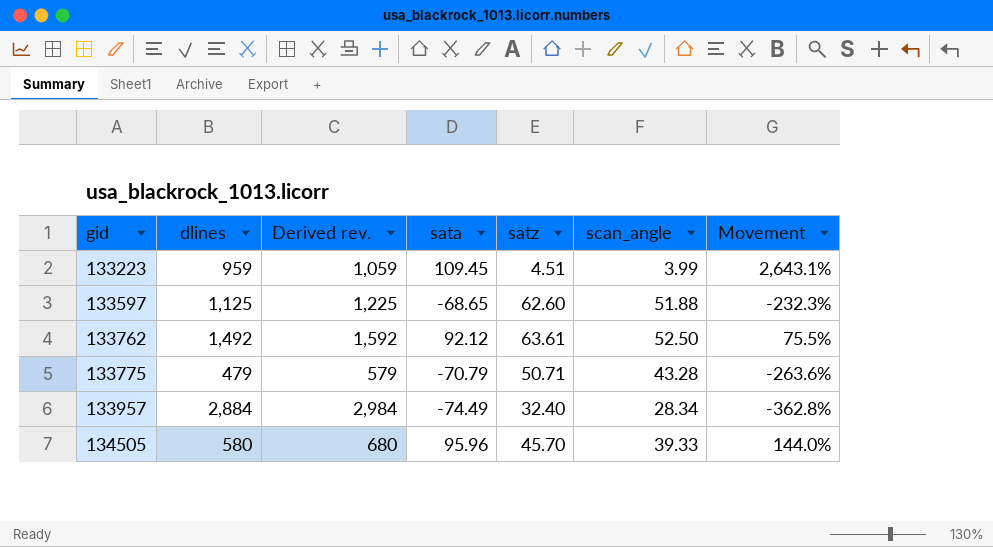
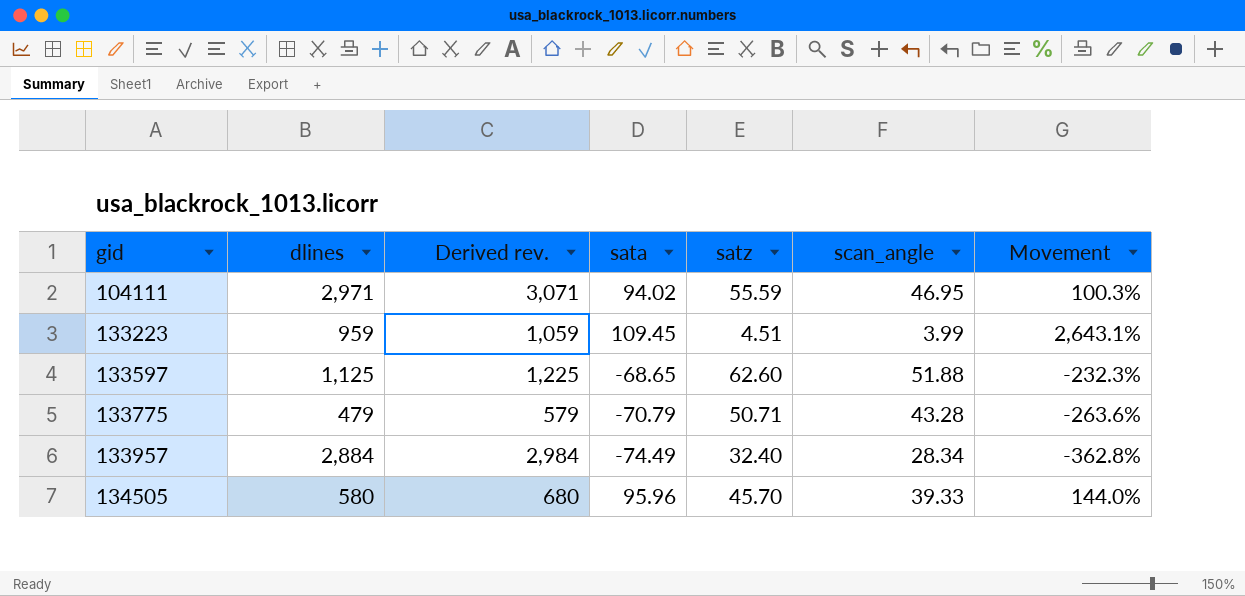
row 133762: 1,492 | 1,592 | 92.12 | 63.61 | 52.50 | 75.5% -> none
row 104111: none -> 2,971 | 3,071 | 94.02 | 55.59 | 46.95 | 100.3%

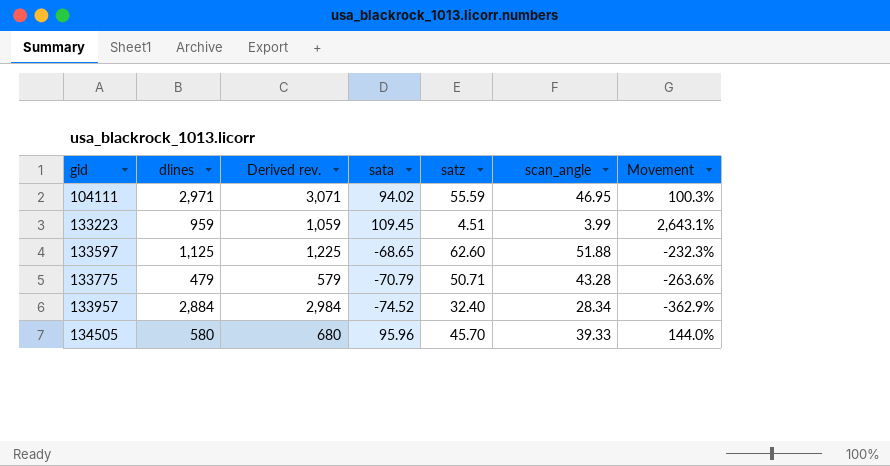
133957 | sata: -74.49 -> -74.52
133957 | Movement: -362.8% -> -362.9%

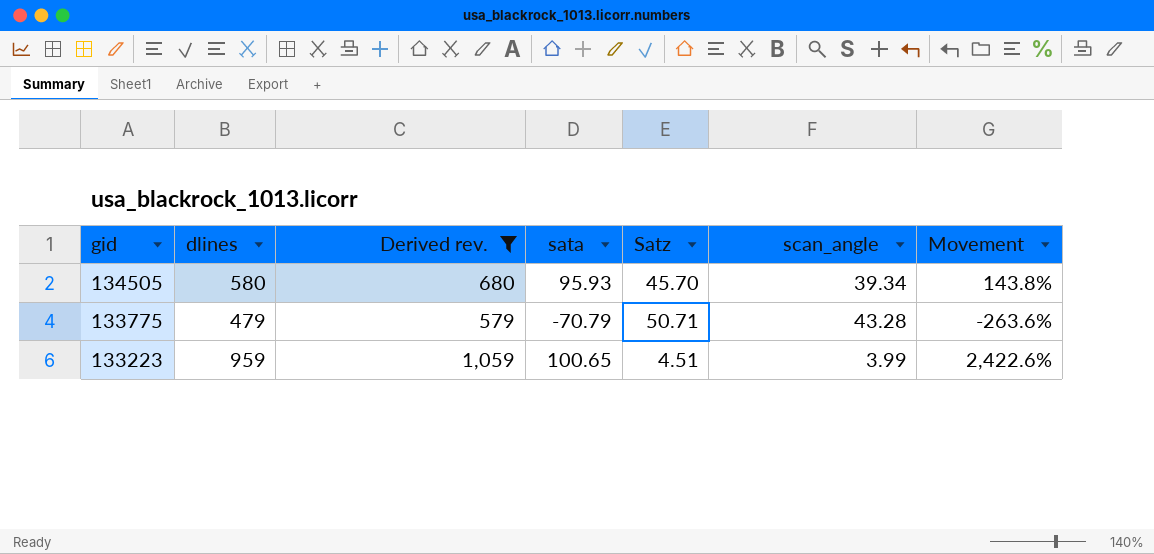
filter: none -> Derived rev. <= 1,059
row order: gid ascending -> gid descending
column name: satz -> Satz
134505 | sata: 95.96 -> 95.93
134505 | scan_angle: 39.33 -> 39.34
134505 | Movement: 144.0% -> 143.8%
133223 | sata: 109.45 -> 100.65
133223 | Movement: 2,643.1% -> 2,422.6%

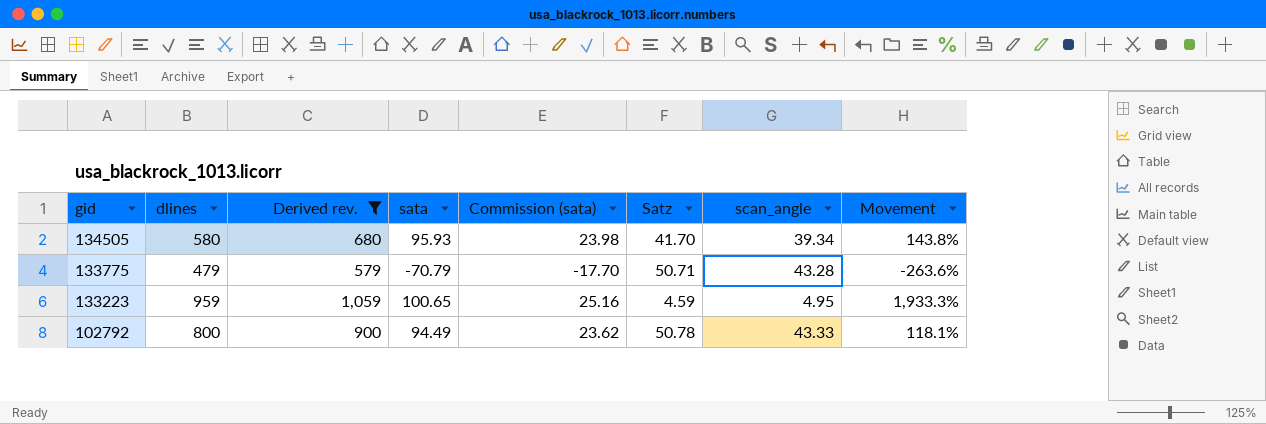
column Commission (sata) | formula: none -> [sata] * 0.25
134505 | Satz: 45.70 -> 41.70
133223 | Satz: 4.51 -> 4.59
133223 | scan_angle: 3.99 -> 4.95
133223 | Movement: 2,422.6% -> 1,933.3%
row 102792: none -> 800 | 900 | 94.49 | 23.62 | 50.78 | 43.33 | 118.1%

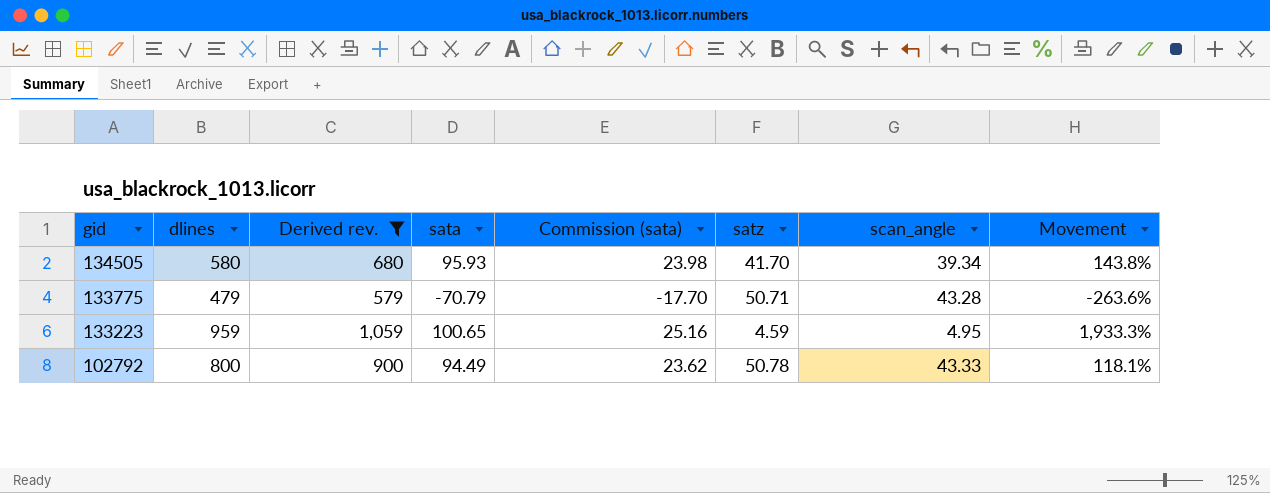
column name: Satz -> satz

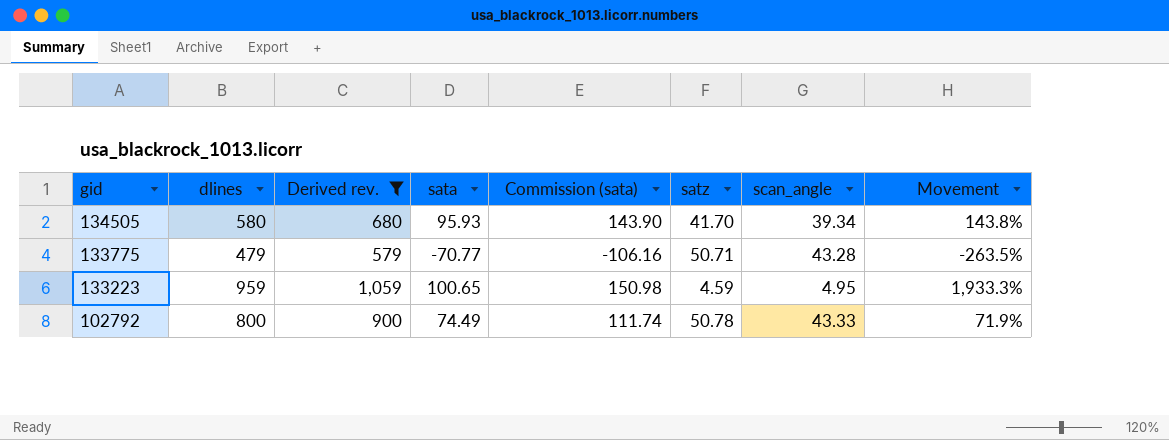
column Commission (sata) | formula: [sata] * 0.25 -> [sata] * 1.5
133775 | sata: -70.79 -> -70.77
133775 | Movement: -263.6% -> -263.5%
102792 | sata: 94.49 -> 74.49
102792 | Movement: 118.1% -> 71.9%

